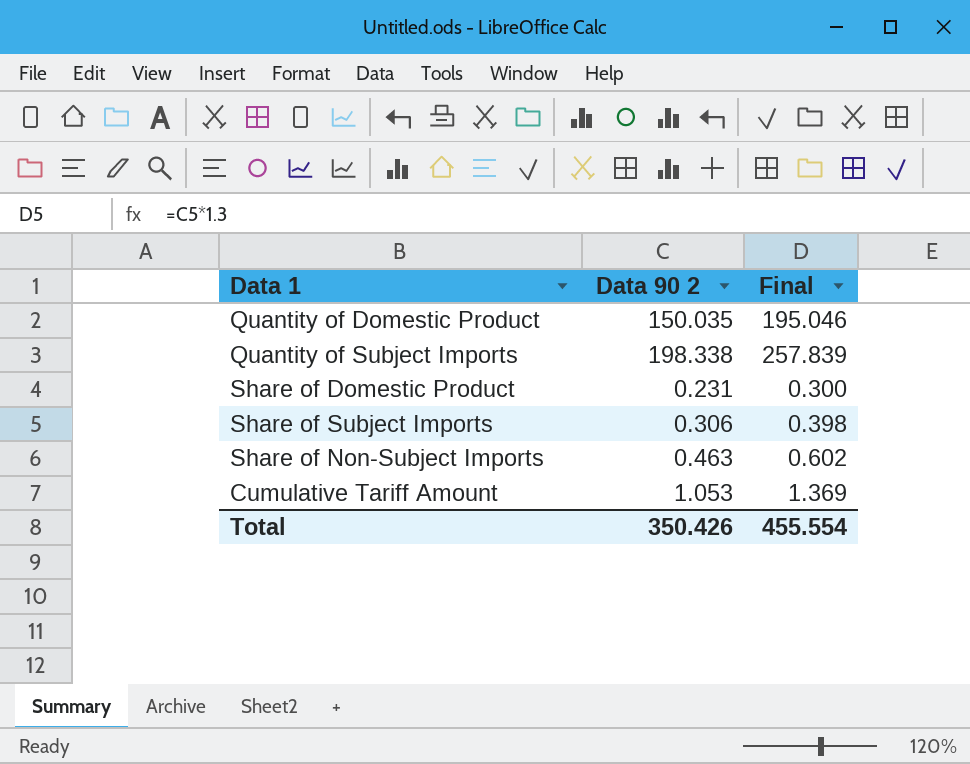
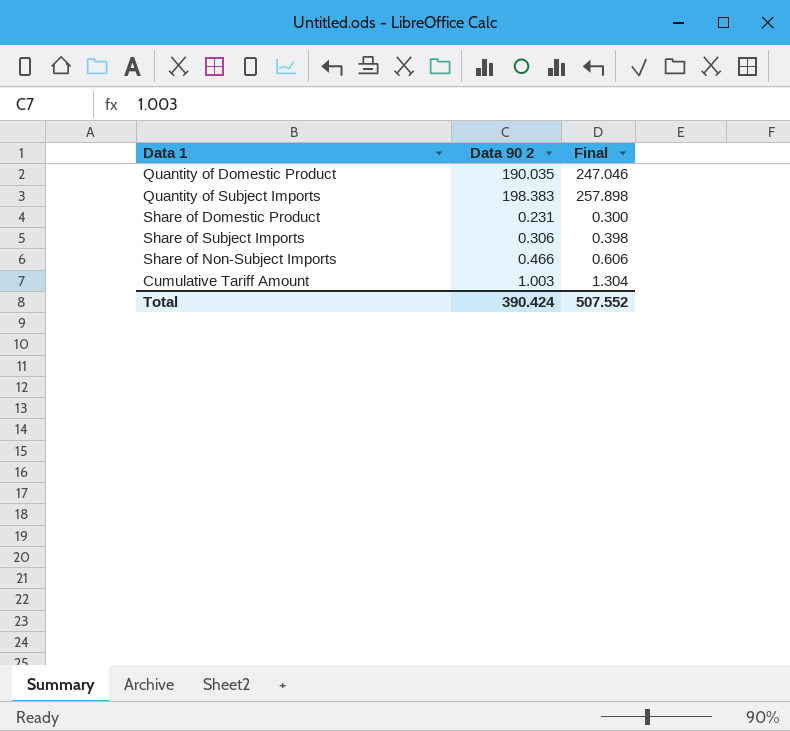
Quantity of Domestic Product | Data 90 2: 150.035 -> 190.035
Quantity of Domestic Product | Final: 195.046 -> 247.046
Quantity of Subject Imports | Data 90 2: 198.338 -> 198.383
Quantity of Subject Imports | Final: 257.839 -> 257.898
Share of Non-Subject Imports | Data 90 2: 0.463 -> 0.466
Share of Non-Subject Imports | Final: 0.602 -> 0.606
Cumulative Tariff Amount | Data 90 2: 1.053 -> 1.003
Cumulative Tariff Amount | Final: 1.369 -> 1.304
Total | Data 90 2: 350.426 -> 390.424
Total | Final: 455.554 -> 507.552

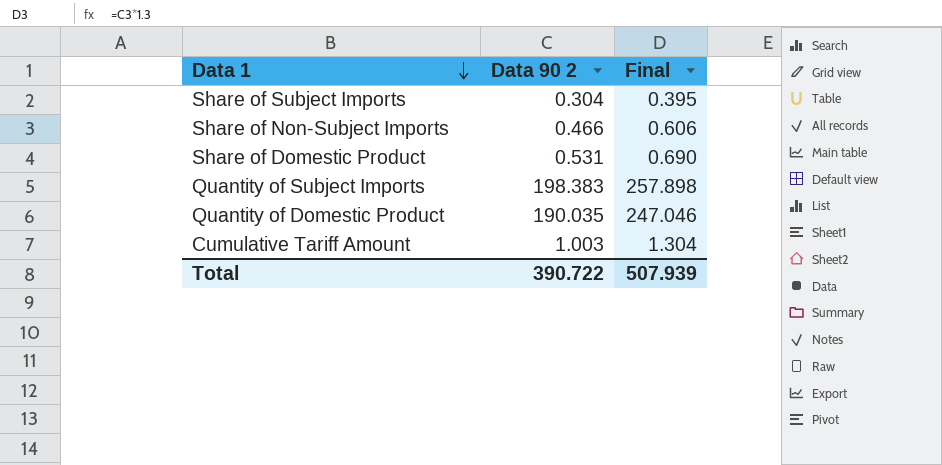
row order: none -> Data 1 descending
Share of Subject Imports | Data 90 2: 0.306 -> 0.304
Share of Subject Imports | Final: 0.398 -> 0.395
Share of Domestic Product | Data 90 2: 0.231 -> 0.531
Share of Domestic Product | Final: 0.300 -> 0.690
Total | Data 90 2: 390.424 -> 390.722
Total | Final: 507.552 -> 507.939

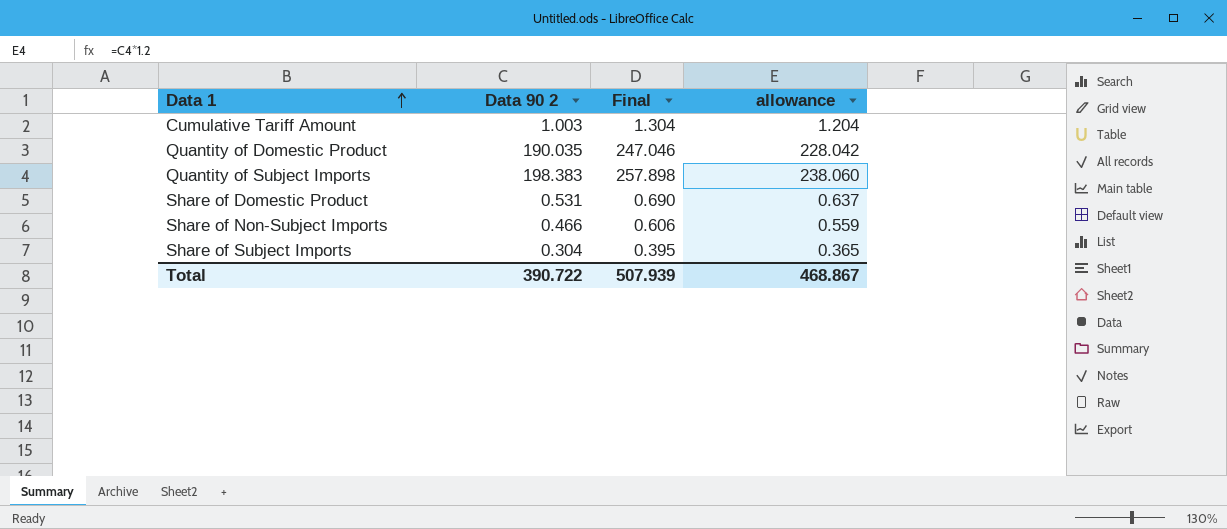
row order: Data 1 descending -> Data 1 ascending
column allowance | formula: none -> [Data 90 2] * 1.2

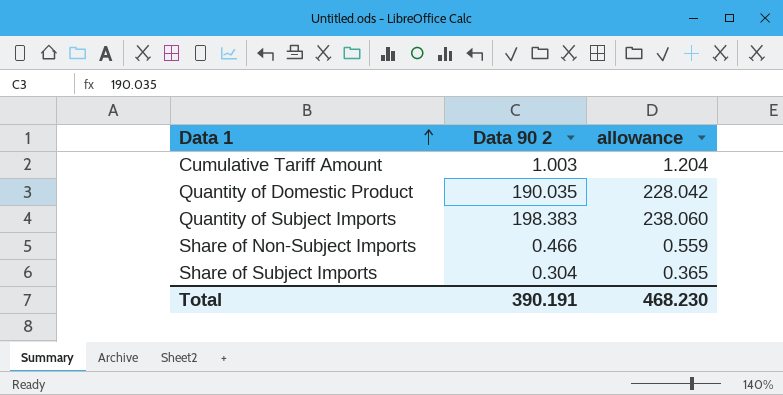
column Final | formula: [Data 90 2] * 1.3 -> none
row Share of Domestic Product: 0.531 | 0.690 | 0.637 -> none
Total | Data 90 2: 390.722 -> 390.191
Total | allowance: 468.867 -> 468.230

